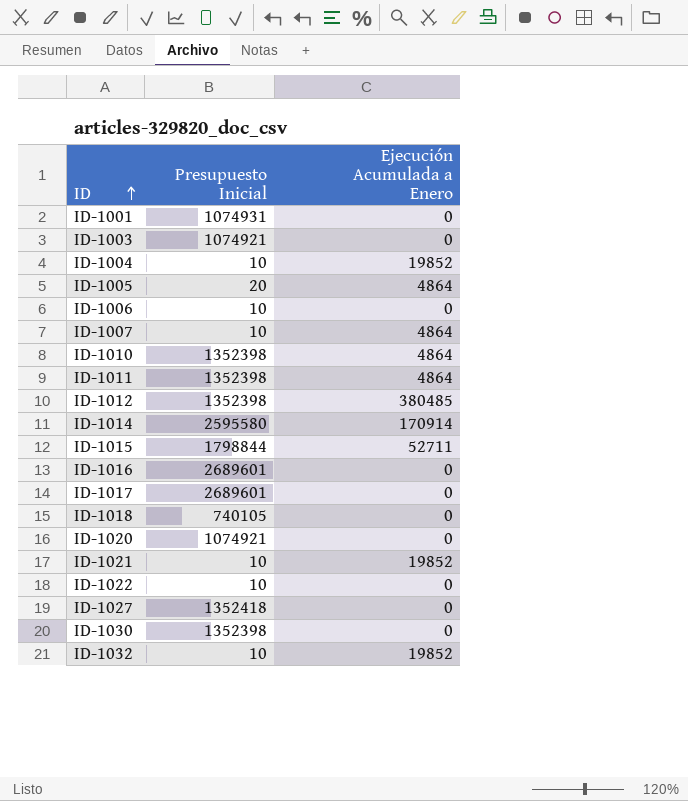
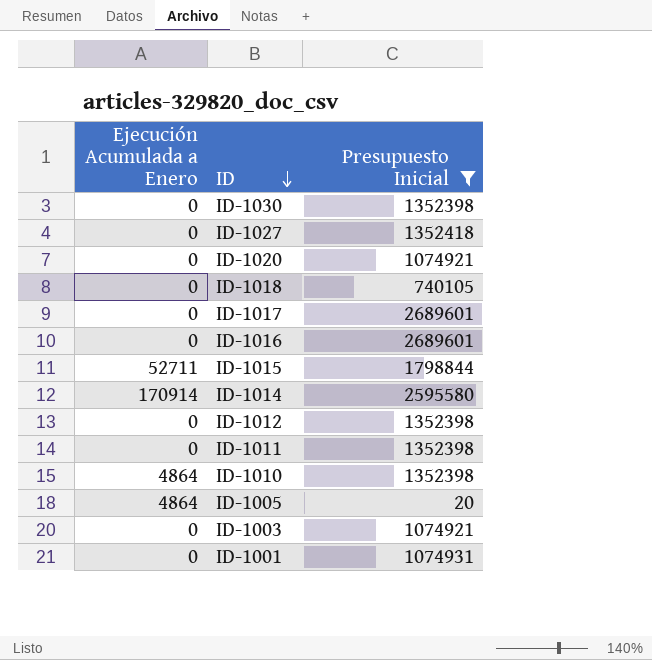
filter: none -> Presupuesto Inicial != 10
row order: ID ascending -> ID descending
column Ejecución Acumulada a Enero | position: 3 -> 1
ID-1012 | Ejecución Acumulada a Enero: 380485 -> 0
ID-1011 | Ejecución Acumulada a Enero: 4864 -> 0

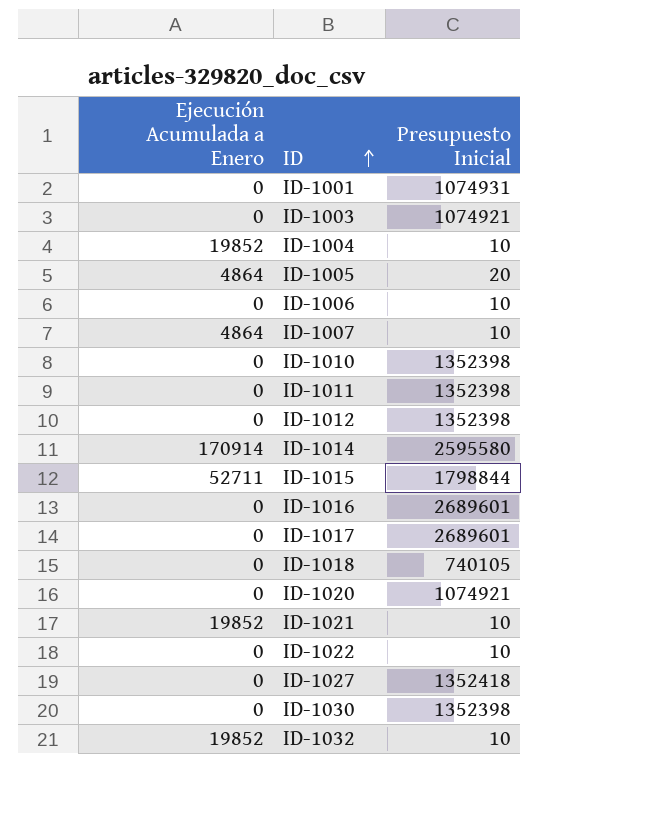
filter: Presupuesto Inicial != 10 -> none
row order: ID descending -> ID ascending
ID-1010 | Ejecución Acumulada a Enero: 4864 -> 0

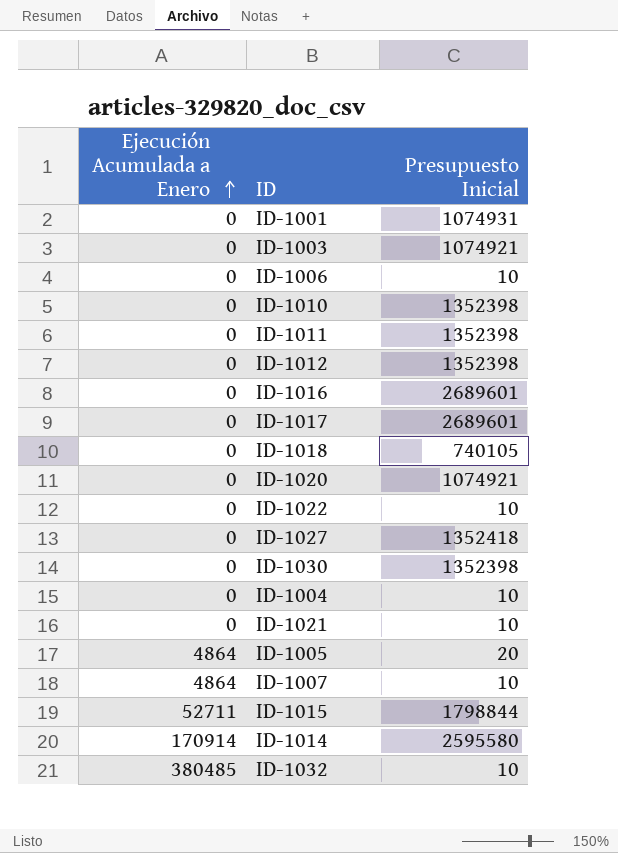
row order: ID ascending -> Ejecución Acumulada a Enero ascending
ID-1004 | Ejecución Acumulada a Enero: 19852 -> 0
ID-1021 | Ejecución Acumulada a Enero: 19852 -> 0
ID-1032 | Ejecución Acumulada a Enero: 19852 -> 380485

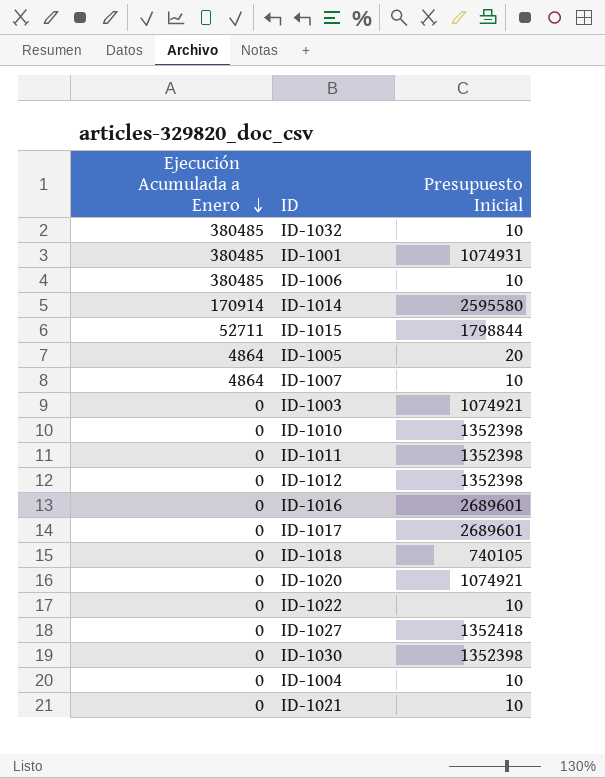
row order: Ejecución Acumulada a Enero ascending -> Ejecución Acumulada a Enero descending
ID-1001 | Ejecución Acumulada a Enero: 0 -> 380485
ID-1006 | Ejecución Acumulada a Enero: 0 -> 380485

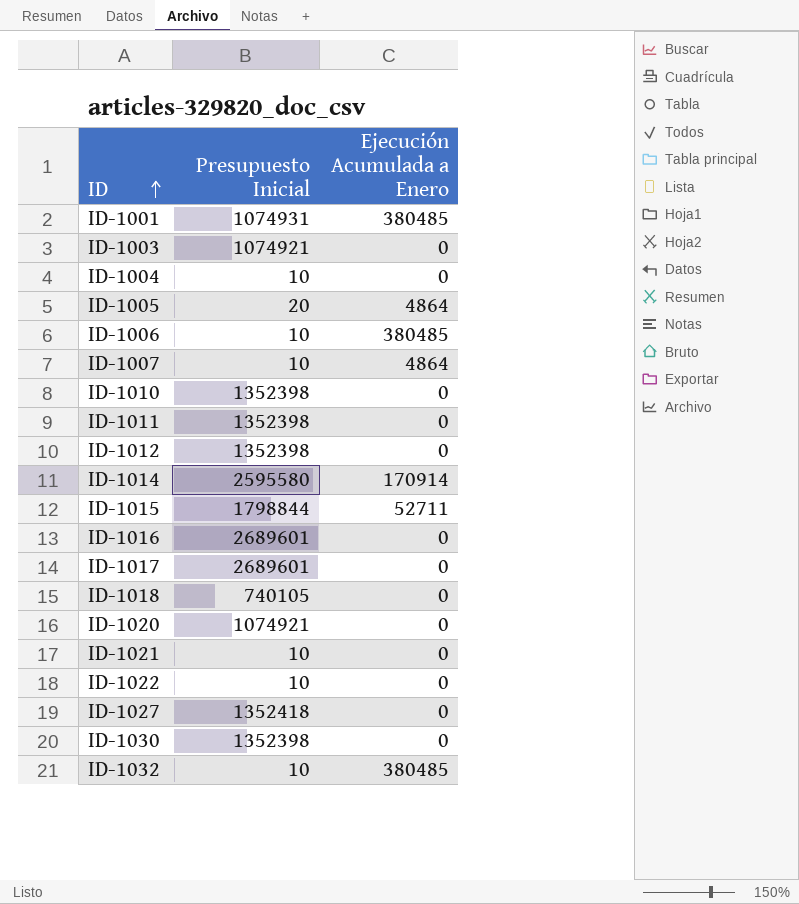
row order: Ejecución Acumulada a Enero descending -> ID ascending
column Ejecución Acumulada a Enero | position: 1 -> 3

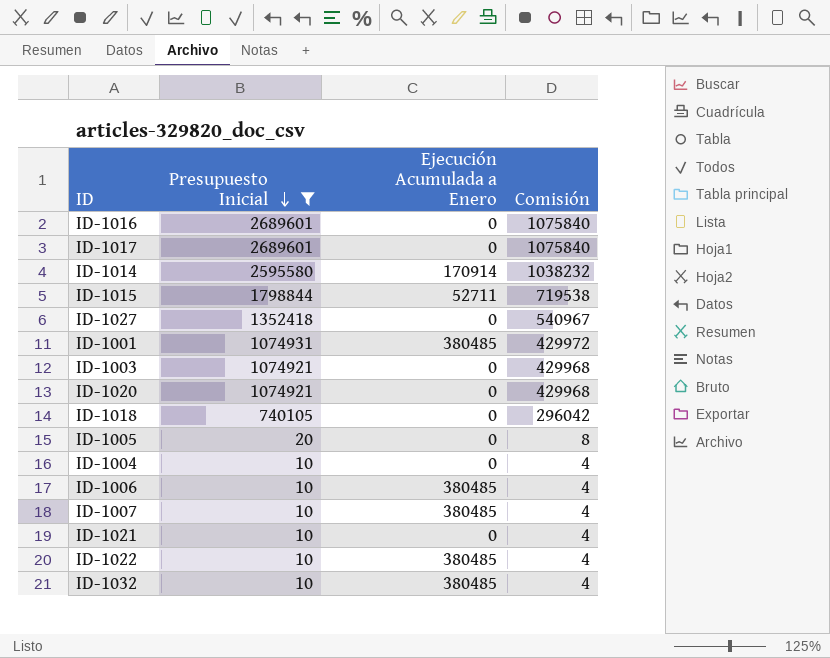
filter: none -> Presupuesto Inicial != 1352398
row order: ID ascending -> Presupuesto Inicial descending
column Comisión | formula: none -> [Presupuesto Inicial] * 0,4
ID-1005 | Ejecución Acumulada a Enero: 4864 -> 0
ID-1007 | Ejecución Acumulada a Enero: 4864 -> 380485
ID-1022 | Ejecución Acumulada a Enero: 0 -> 380485

